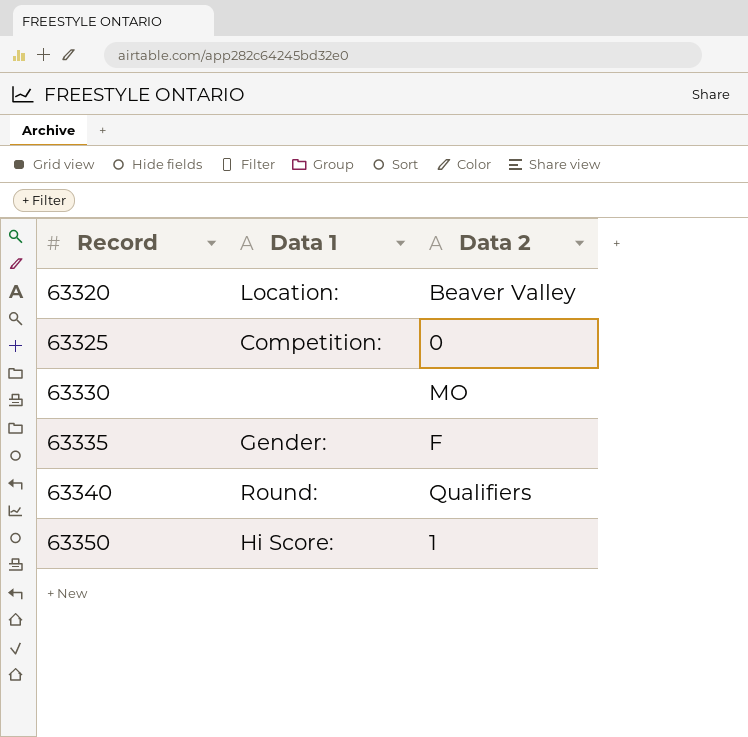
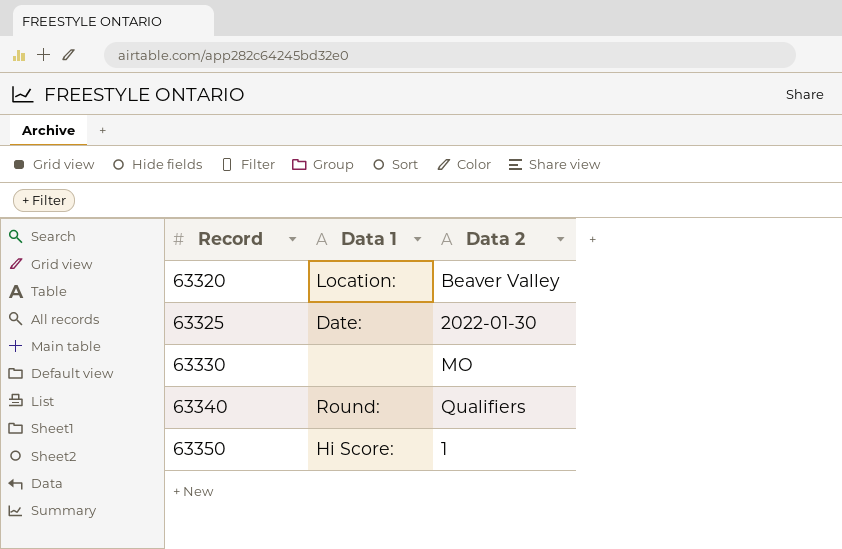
row 63335: Gender: | F -> none
63325 | Data 1: Competition: -> Date:
63325 | Data 2: 0 -> 2022-01-30

